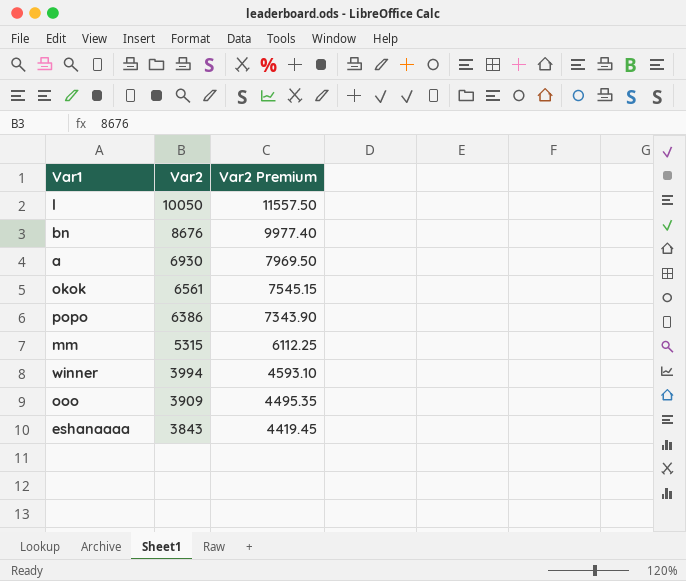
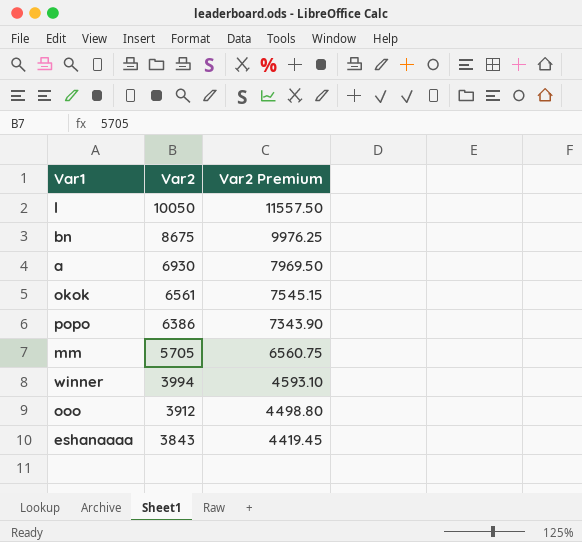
bn | Var2: 8676 -> 8675
bn | Var2 Premium: 9977.40 -> 9976.25
mm | Var2: 5315 -> 5705
mm | Var2 Premium: 6112.25 -> 6560.75
ooo | Var2: 3909 -> 3912
ooo | Var2 Premium: 4495.35 -> 4498.80

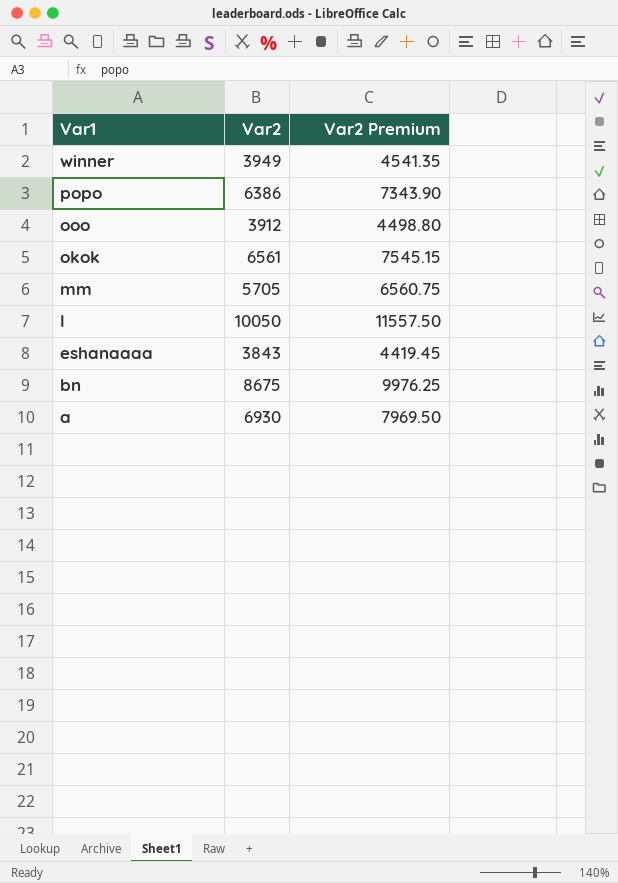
row order: Var2 descending -> Var1 descending
winner | Var2: 3994 -> 3949
winner | Var2 Premium: 4593.10 -> 4541.35

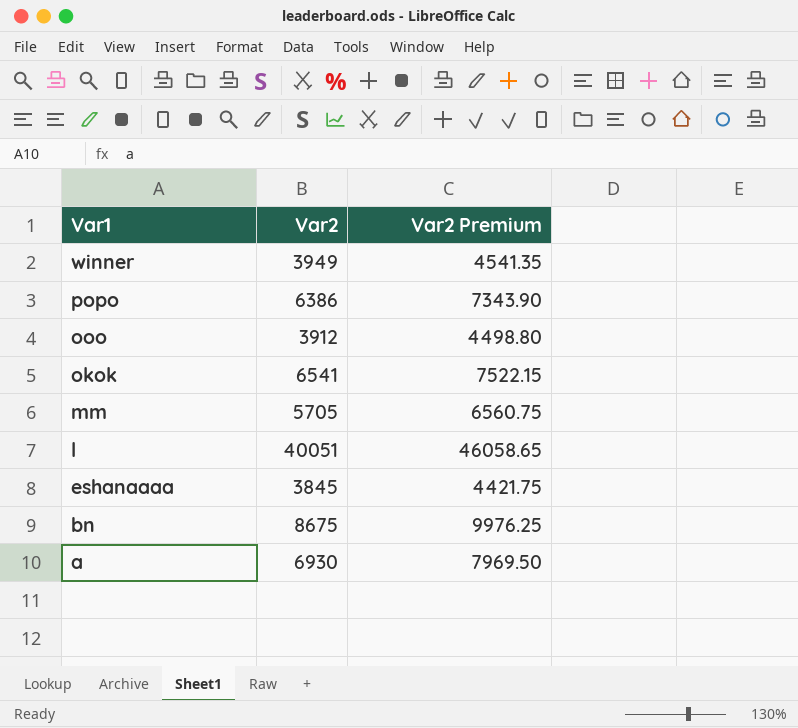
okok | Var2: 6561 -> 6541
okok | Var2 Premium: 7545.15 -> 7522.15
l | Var2: 10050 -> 40051
l | Var2 Premium: 11557.50 -> 46058.65
eshanaaaa | Var2: 3843 -> 3845
eshanaaaa | Var2 Premium: 4419.45 -> 4421.75

